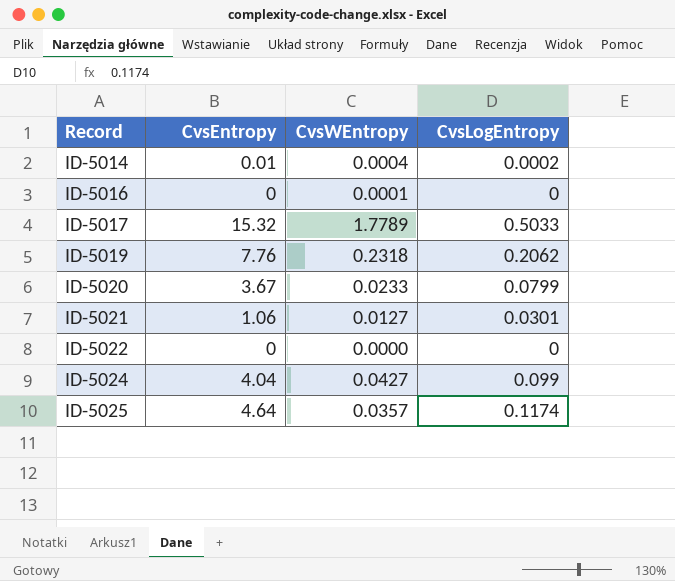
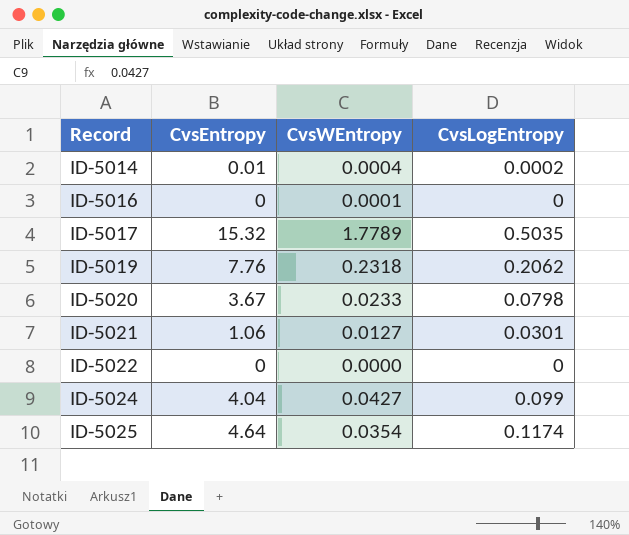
ID-5017 | CvsLogEntropy: 0.5033 -> 0.5035
ID-5020 | CvsLogEntropy: 0.0799 -> 0.0798
ID-5025 | CvsWEntropy: 0.0357 -> 0.0354

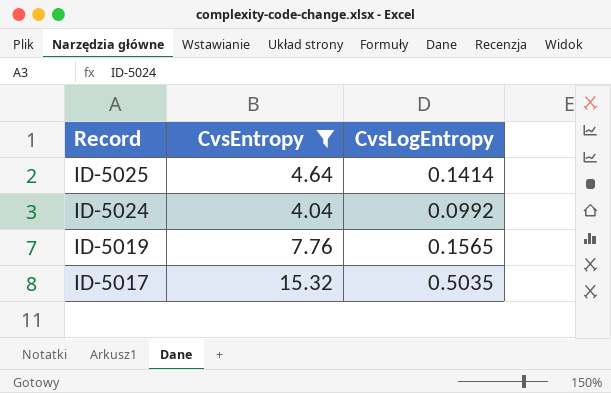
filter: none -> CvsEntropy >= 4.04
row order: Record ascending -> Record descending
column CvsWEntropy | position: 3 -> none
ID-5025 | CvsLogEntropy: 0.1174 -> 0.1414
ID-5024 | CvsLogEntropy: 0.099 -> 0.0992
ID-5019 | CvsLogEntropy: 0.2062 -> 0.1565

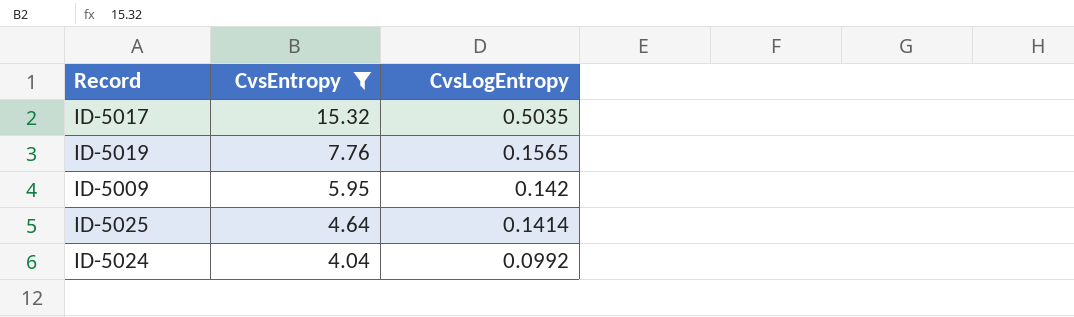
row order: Record descending -> CvsEntropy descending
row ID-5009: none -> 5.95 | 0.142

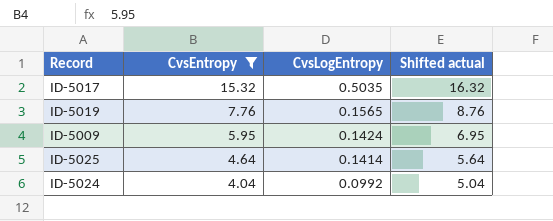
column Shifted actual | formula: none -> [CvsEntropy] + 1
ID-5009 | CvsLogEntropy: 0.142 -> 0.1424

